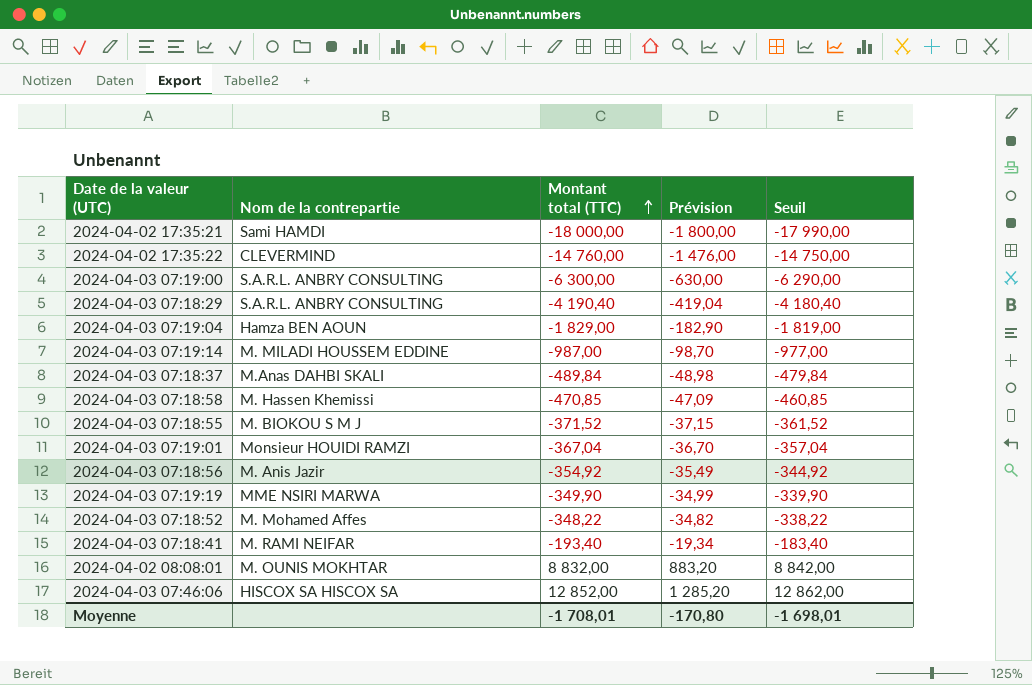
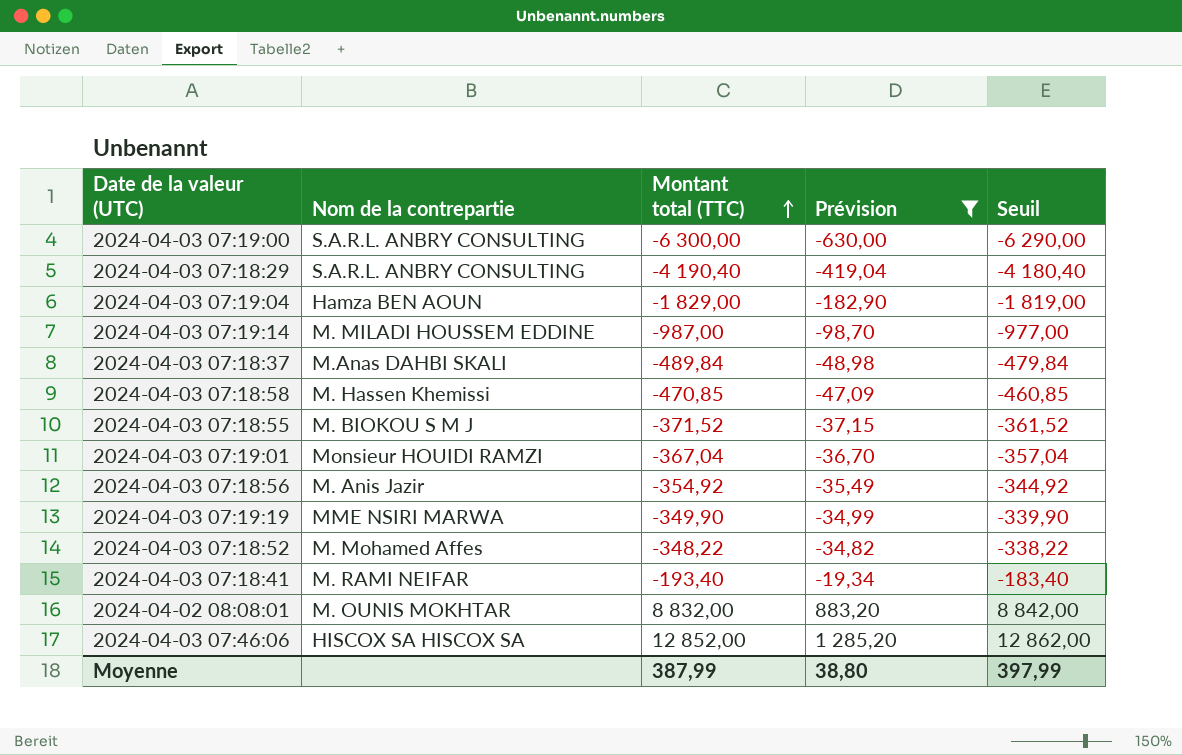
filter: none -> Prévision >= -630,00
Moyenne | Montant total (TTC): -1 708,01 -> 387,99
Moyenne | Prévision: -170,80 -> 38,80
Moyenne | Seuil: -1 698,01 -> 397,99

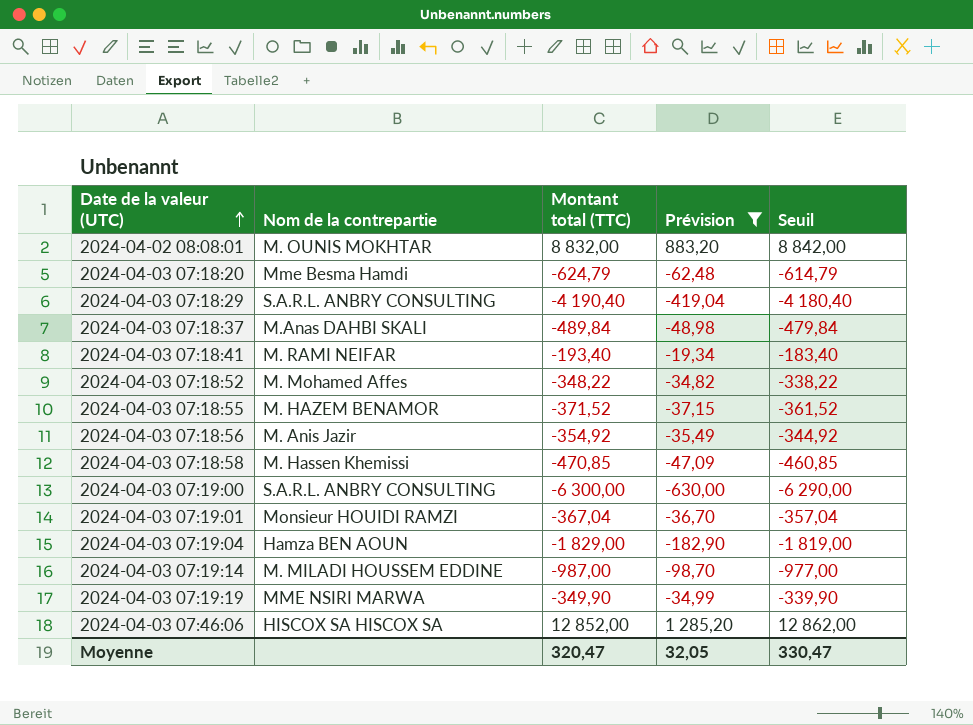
row order: Montant total (TTC) ascending -> Date de la valeur (UTC) ascending
row 2024-04-03 07:18:20: none -> Mme Besma Hamdi | -624,79 | -62,48 | -614,79
2024-04-03 07:18:55 | Nom de la contrepartie: M. BIOKOU S M J -> M. HAZEM BENAMOR
Moyenne | Montant total (TTC): 387,99 -> 320,47
Moyenne | Prévision: 38,80 -> 32,05
Moyenne | Seuil: 397,99 -> 330,47

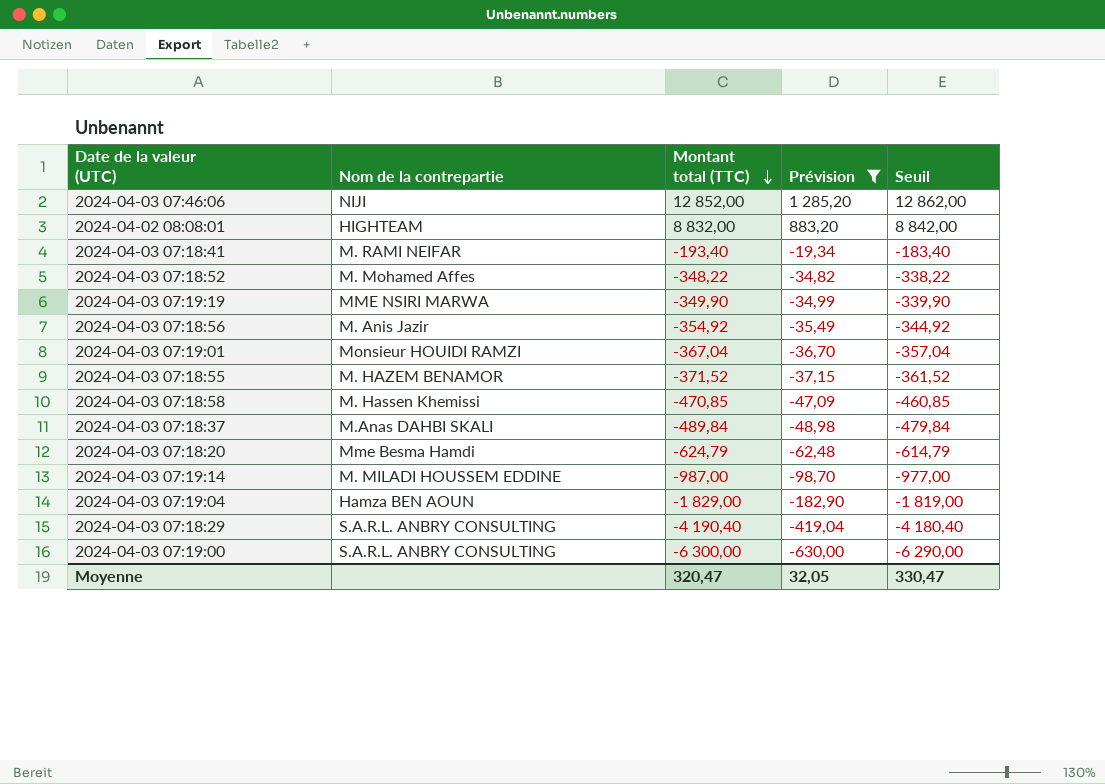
row order: Date de la valeur (UTC) ascending -> Montant total (TTC) descending
2024-04-03 07:46:06 | Nom de la contrepartie: HISCOX SA HISCOX SA -> NIJI
2024-04-02 08:08:01 | Nom de la contrepartie: M. OUNIS MOKHTAR -> HIGHTEAM

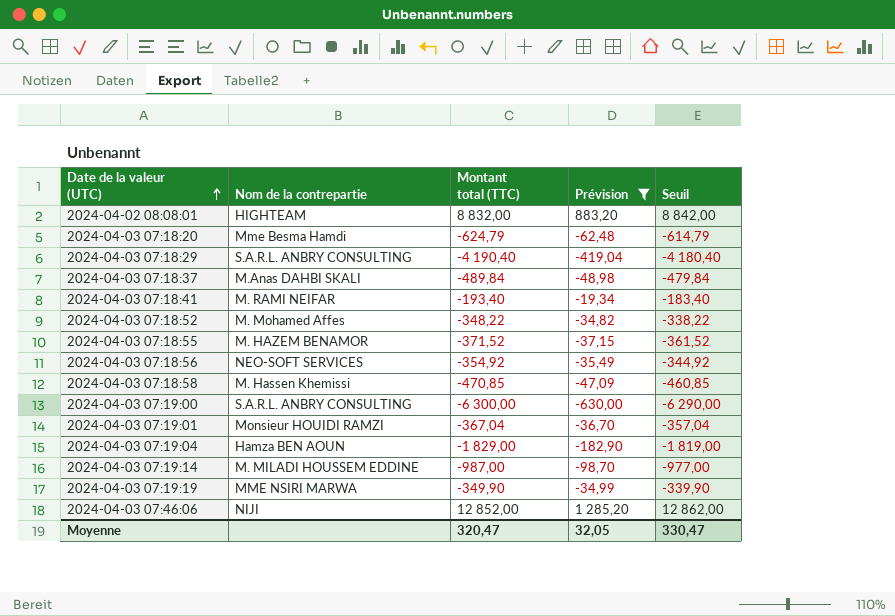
row order: Montant total (TTC) descending -> Date de la valeur (UTC) ascending
2024-04-03 07:18:56 | Nom de la contrepartie: M. Anis Jazir -> NEO-SOFT SERVICES

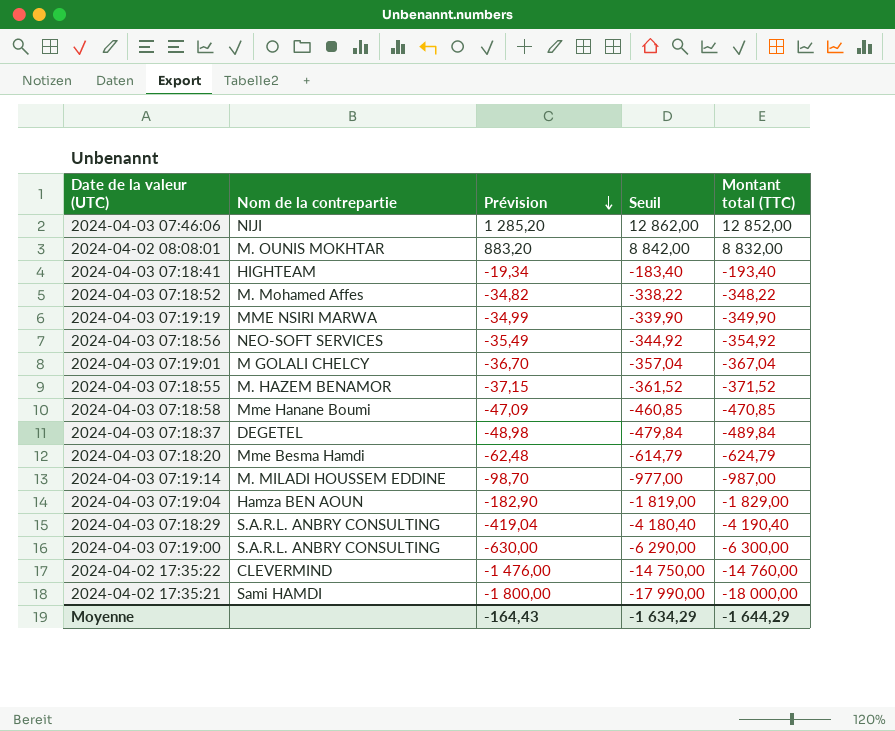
filter: Prévision >= -630,00 -> none
row order: Date de la valeur (UTC) ascending -> Prévision descending
column Montant total (TTC) | position: 3 -> 5
2024-04-02 08:08:01 | Nom de la contrepartie: HIGHTEAM -> M. OUNIS MOKHTAR
2024-04-03 07:18:41 | Nom de la contrepartie: M. RAMI NEIFAR -> HIGHTEAM
2024-04-03 07:19:01 | Nom de la contrepartie: Monsieur HOUIDI RAMZI -> M GOLALI CHELCY
2024-04-03 07:18:58 | Nom de la contrepartie: M. Hassen Khemissi -> Mme Hanane Boumi
2024-04-03 07:18:37 | Nom de la contrepartie: M.Anas DAHBI SKALI -> DEGETEL
Moyenne | Prévision: 32,05 -> -164,43
Moyenne | Seuil: 330,47 -> -1 634,29
Moyenne | Montant total (TTC): 320,47 -> -1 644,29

